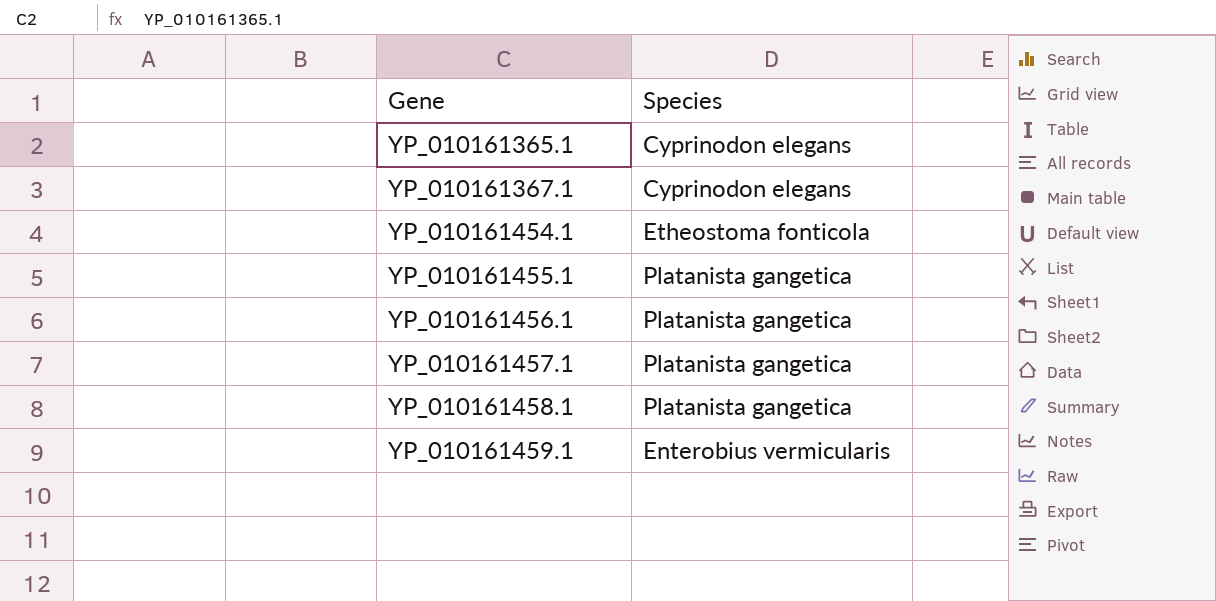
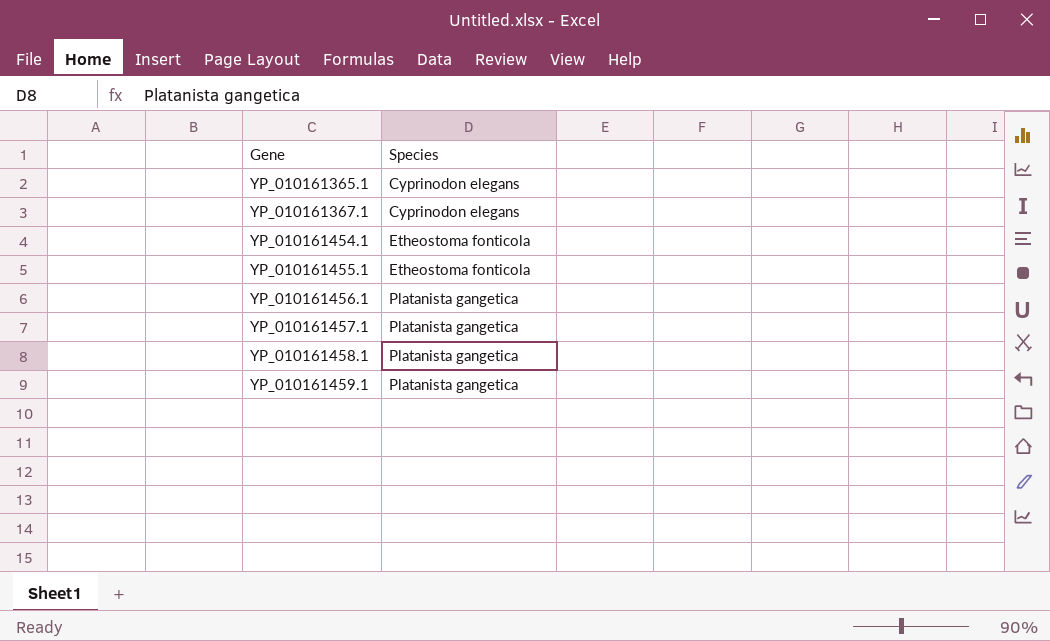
YP_010161455.1 | Species: Platanista gangetica -> Etheostoma fonticola
YP_010161459.1 | Species: Enterobius vermicularis -> Platanista gangetica

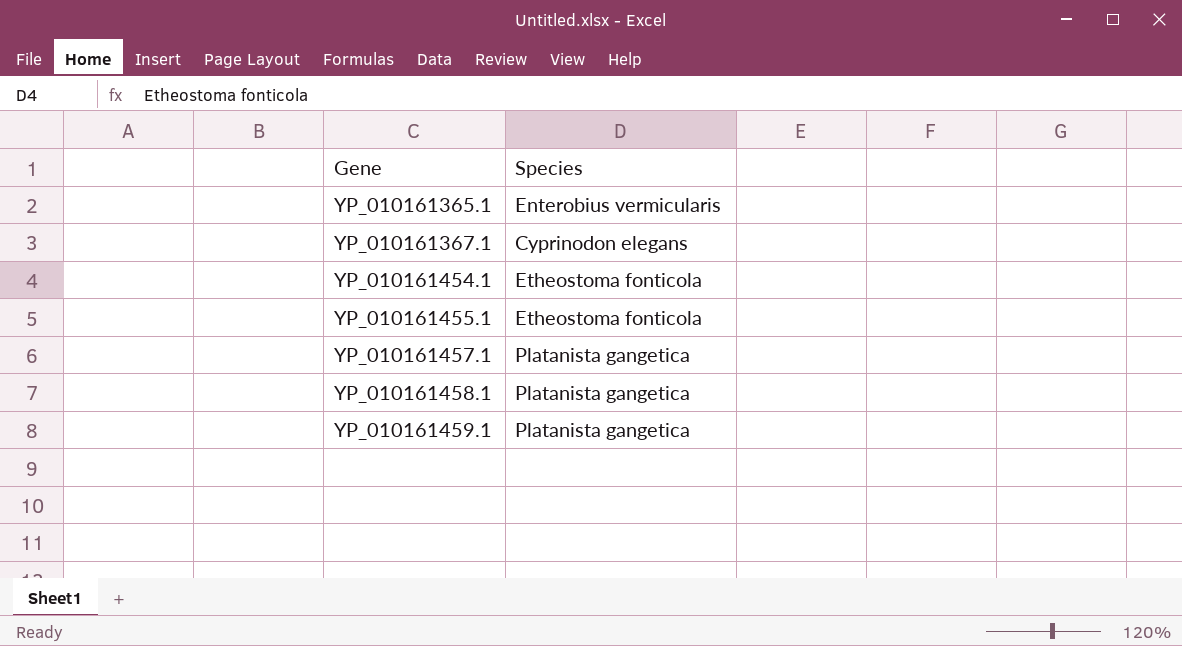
row YP_010161456.1: Platanista gangetica -> none
YP_010161365.1 | Species: Cyprinodon elegans -> Enterobius vermicularis

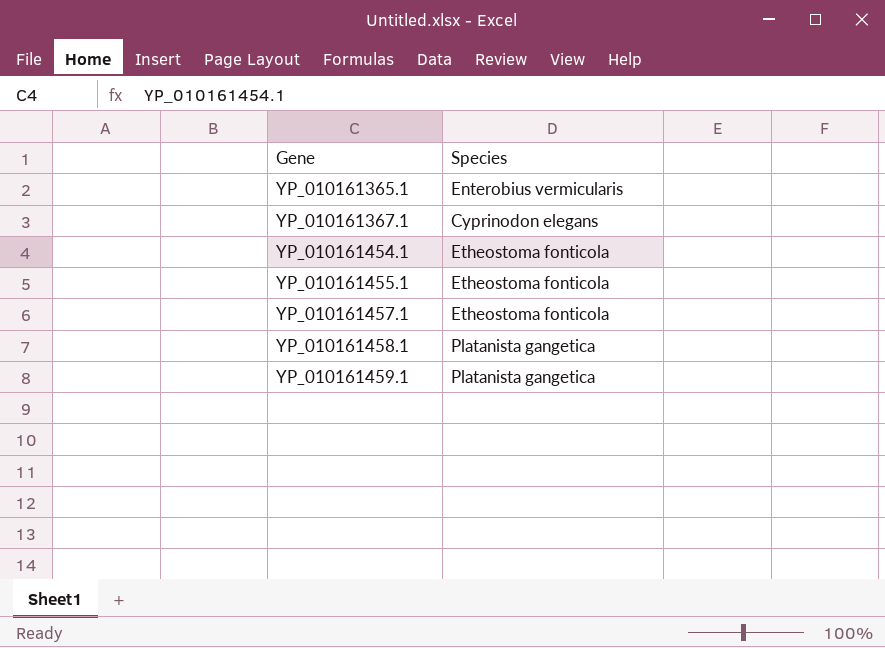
YP_010161457.1 | Species: Platanista gangetica -> Etheostoma fonticola

